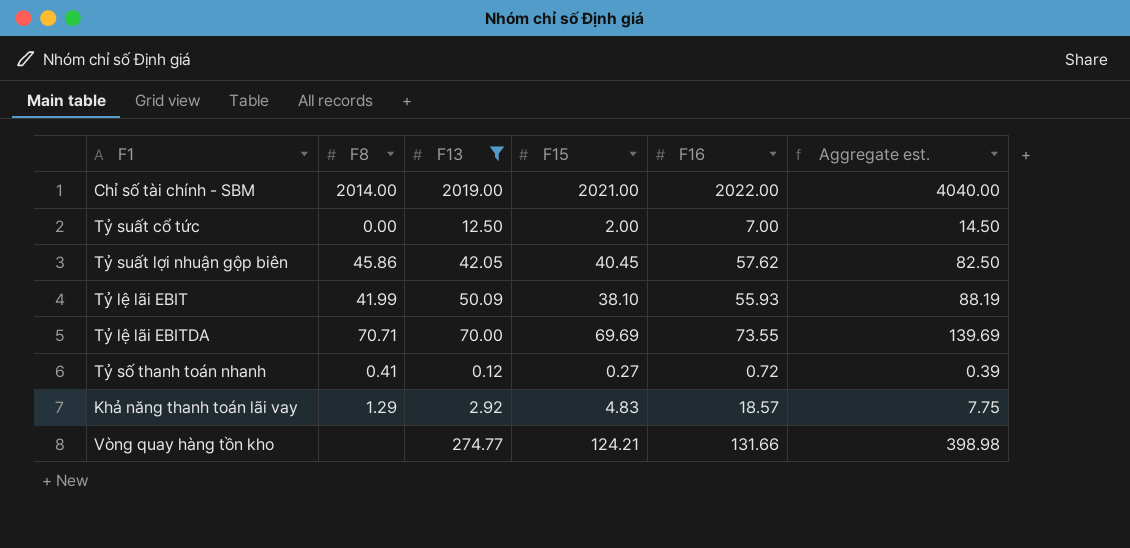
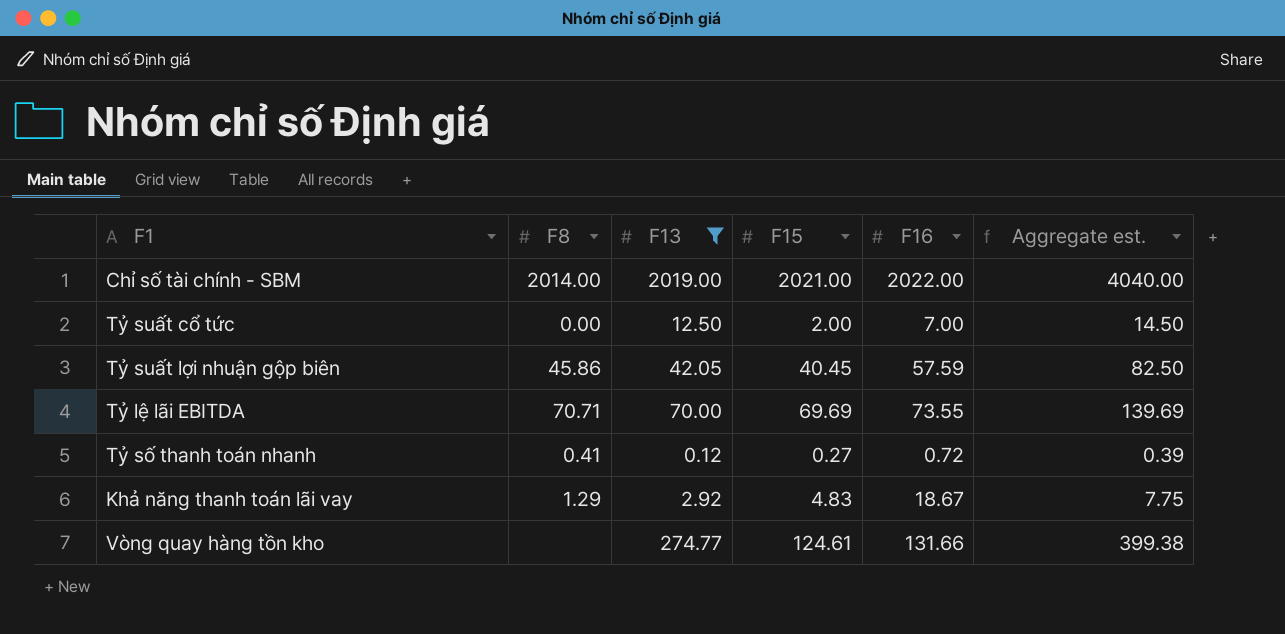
row Tỷ lệ lãi EBIT: 41.99 | 50.09 | 38.10 | 55.93 | 88.19 -> none
Tỷ suất lợi nhuận gộp biên | F16: 57.62 -> 57.59
Khả năng thanh toán lãi vay | F16: 18.57 -> 18.67
Vòng quay hàng tồn kho | F15: 124.21 -> 124.61
Vòng quay hàng tồn kho | Aggregate est.: 398.98 -> 399.38

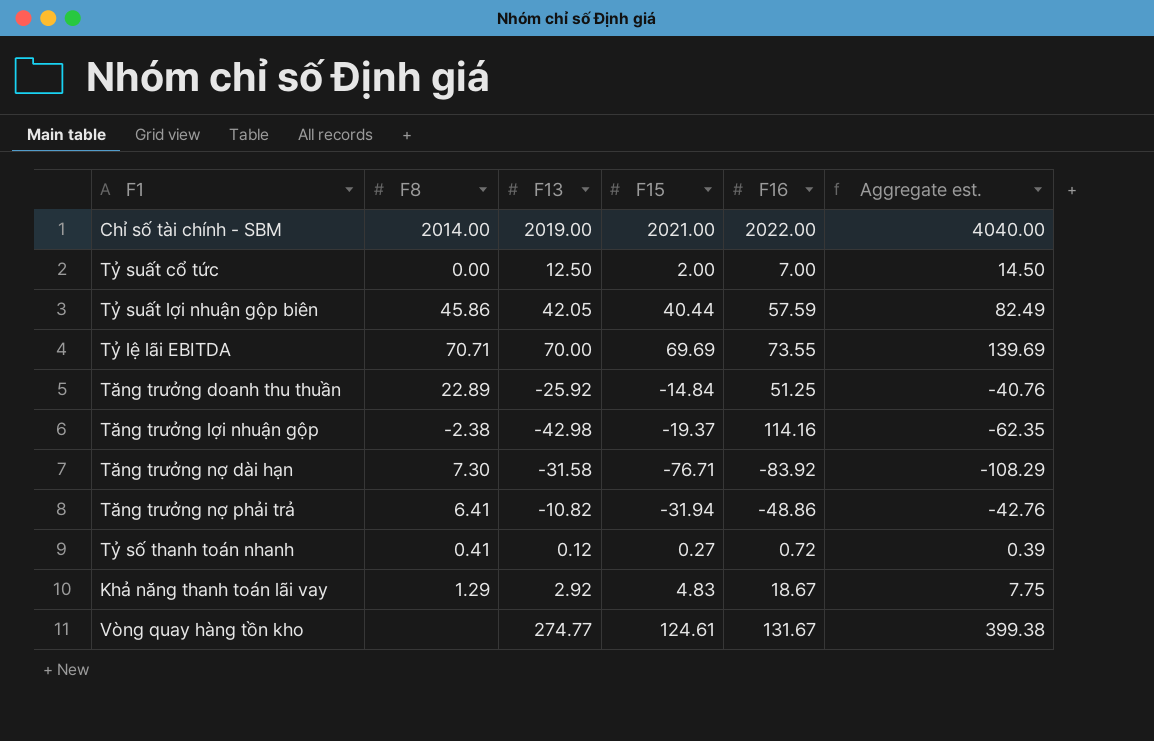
filter: F13 >= 0.12 -> none
Tỷ suất lợi nhuận gộp biên | F15: 40.45 -> 40.44
Tỷ suất lợi nhuận gộp biên | Aggregate est.: 82.50 -> 82.49
Vòng quay hàng tồn kho | F16: 131.66 -> 131.67

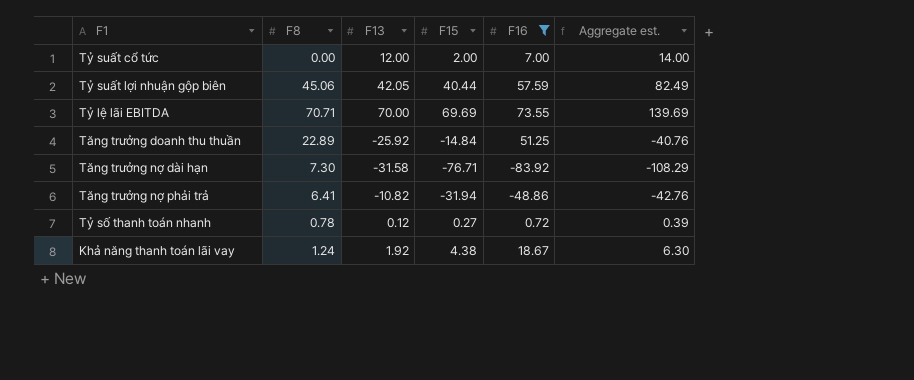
filter: none -> F16 <= 73.55
Tỷ suất cổ tức | F13: 12.50 -> 12.00
Tỷ suất cổ tức | Aggregate est.: 14.50 -> 14.00
Tỷ suất lợi nhuận gộp biên | F8: 45.86 -> 45.06
Tỷ số thanh toán nhanh | F8: 0.41 -> 0.78
Khả năng thanh toán lãi vay | F8: 1.29 -> 1.24
Khả năng thanh toán lãi vay | F13: 2.92 -> 1.92
Khả năng thanh toán lãi vay | F15: 4.83 -> 4.38
Khả năng thanh toán lãi vay | Aggregate est.: 7.75 -> 6.30

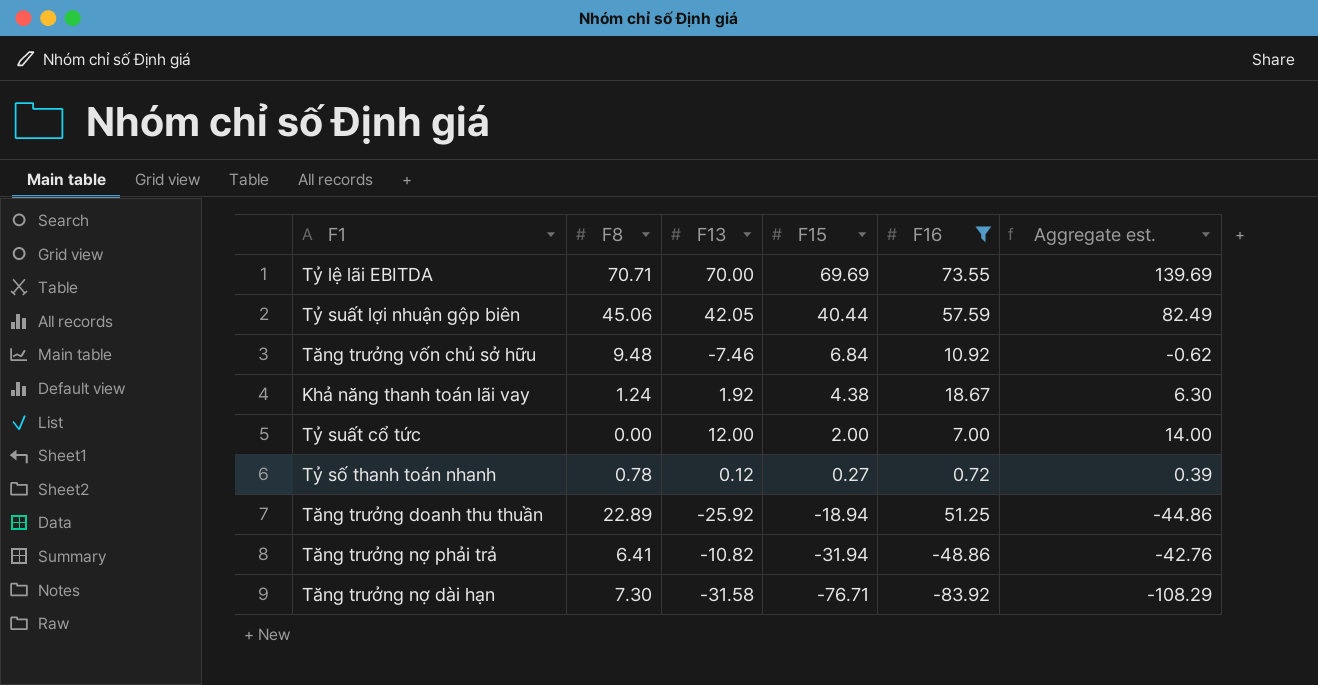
row order: none -> F15 descending
row Tăng trưởng vốn chủ sở hữu: none -> 9.48 | -7.46 | 6.84 | 10.92 | -0.62
Tăng trưởng doanh thu thuần | F15: -14.84 -> -18.94
Tăng trưởng doanh thu thuần | Aggregate est.: -40.76 -> -44.86

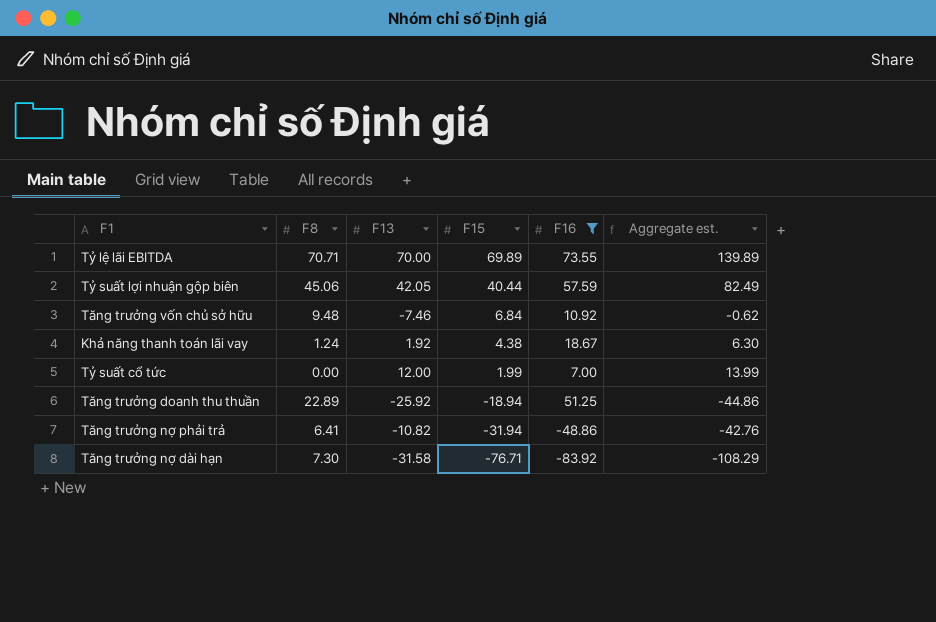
row Tỷ số thanh toán nhanh: 0.78 | 0.12 | 0.27 | 0.72 | 0.39 -> none
Tỷ lệ lãi EBITDA | F15: 69.69 -> 69.89
Tỷ lệ lãi EBITDA | Aggregate est.: 139.69 -> 139.89
Tỷ suất cổ tức | F15: 2.00 -> 1.99
Tỷ suất cổ tức | Aggregate est.: 14.00 -> 13.99

